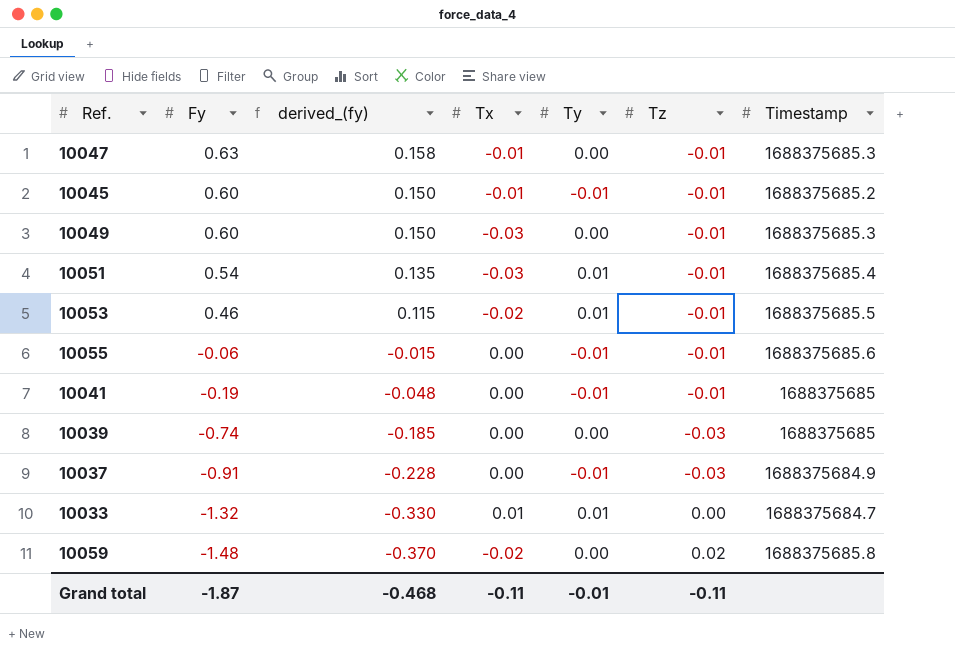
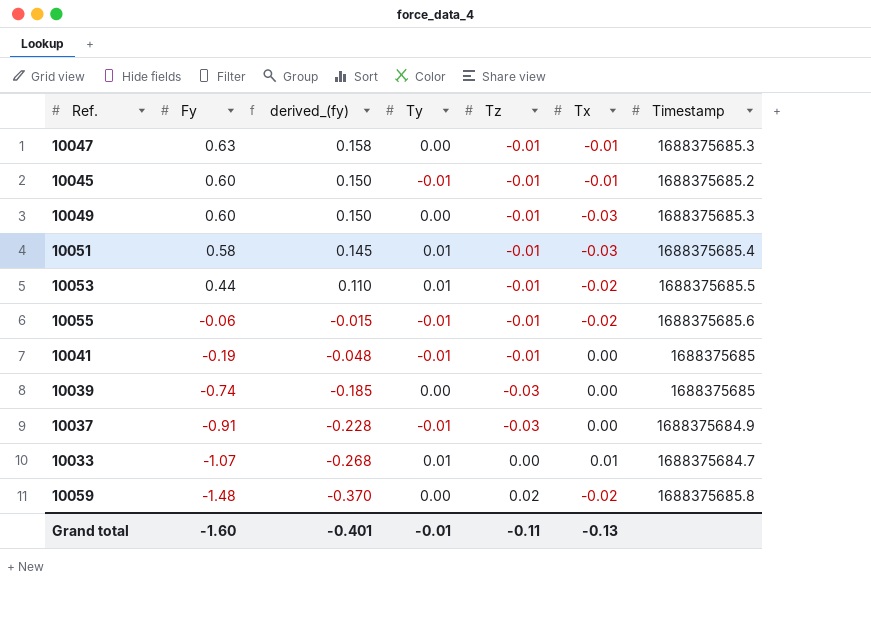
column Tx | position: 4 -> 6
10051 | Fy: 0.54 -> 0.58
10051 | derived_(fy): 0.135 -> 0.145
10053 | Fy: 0.46 -> 0.44
10053 | derived_(fy): 0.115 -> 0.110
10055 | Tx: 0.00 -> -0.02
10033 | Fy: -1.32 -> -1.07
10033 | derived_(fy): -0.330 -> -0.268
Grand total | Fy: -1.87 -> -1.60
Grand total | derived_(fy): -0.468 -> -0.401
Grand total | Tx: -0.11 -> -0.13

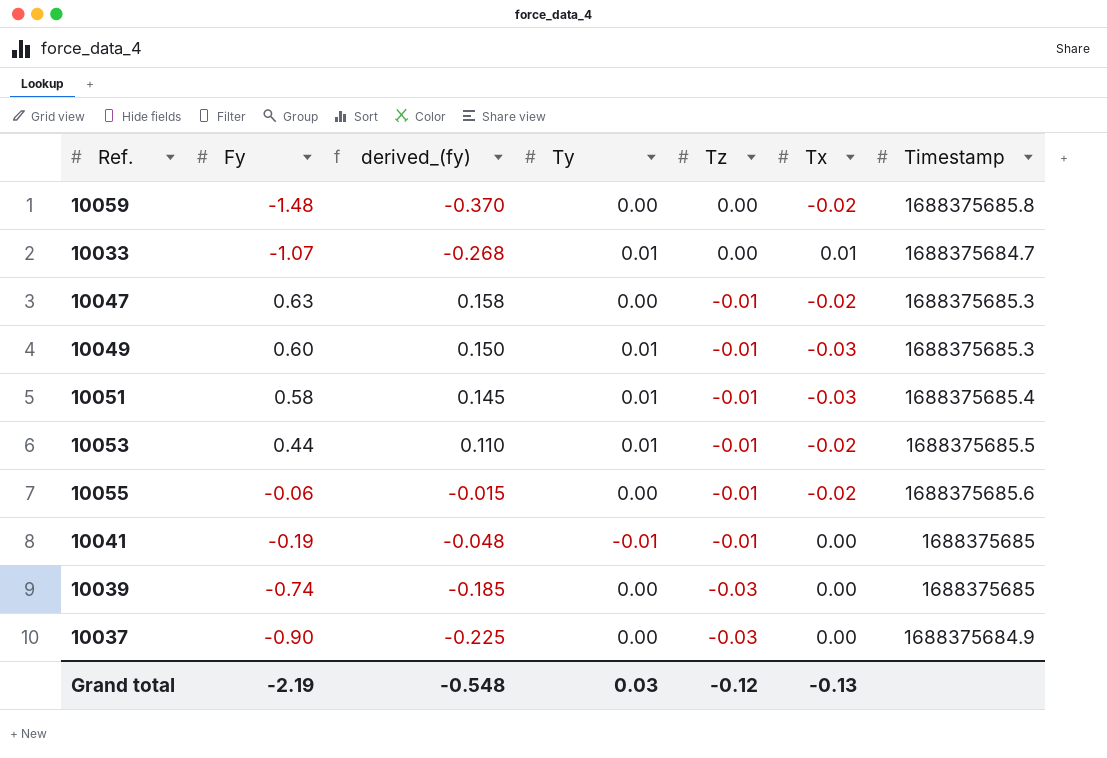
row order: Fy descending -> Tz descending
row 10045: 0.60 | 0.150 | -0.01 | -0.01 | -0.01 | 1688375685.2 -> none
10059 | Tz: 0.02 -> 0.00
10047 | Tx: -0.01 -> -0.02
10049 | Ty: 0.00 -> 0.01
10055 | Ty: -0.01 -> 0.00
10037 | Fy: -0.91 -> -0.90
10037 | derived_(fy): -0.228 -> -0.225
10037 | Ty: -0.01 -> 0.00
Grand total | Fy: -1.60 -> -2.19
Grand total | derived_(fy): -0.401 -> -0.548
Grand total | Ty: -0.01 -> 0.03
Grand total | Tz: -0.11 -> -0.12

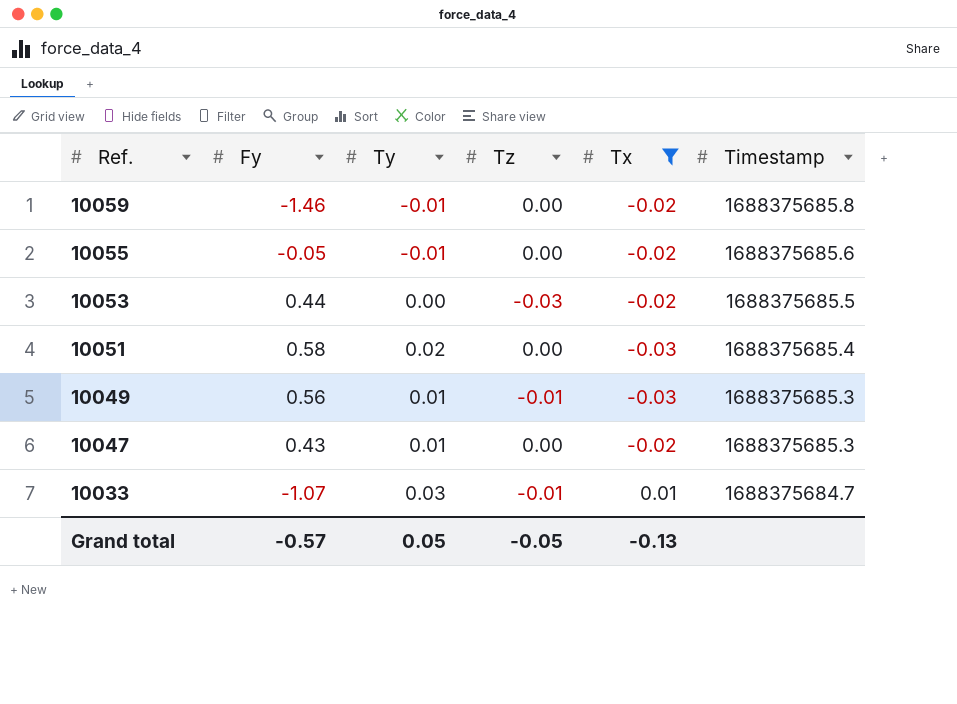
filter: none -> Tx != 0.00
row order: Tz descending -> Ref. descending
column derived_(fy) | formula: [Fy] * 0.25 -> none
10059 | Fy: -1.48 -> -1.46
10059 | Ty: 0.00 -> -0.01
10055 | Fy: -0.06 -> -0.05
10055 | Ty: 0.00 -> -0.01
10055 | Tz: -0.01 -> 0.00
10053 | Ty: 0.01 -> 0.00
10053 | Tz: -0.01 -> -0.03
10051 | Ty: 0.01 -> 0.02
10051 | Tz: -0.01 -> 0.00
10049 | Fy: 0.60 -> 0.56
10047 | Fy: 0.63 -> 0.43
10047 | Ty: 0.00 -> 0.01
10047 | Tz: -0.01 -> 0.00
10033 | Ty: 0.01 -> 0.03
10033 | Tz: 0.00 -> -0.01
Grand total | Fy: -2.19 -> -0.57
Grand total | Ty: 0.03 -> 0.05
Grand total | Tz: -0.12 -> -0.05

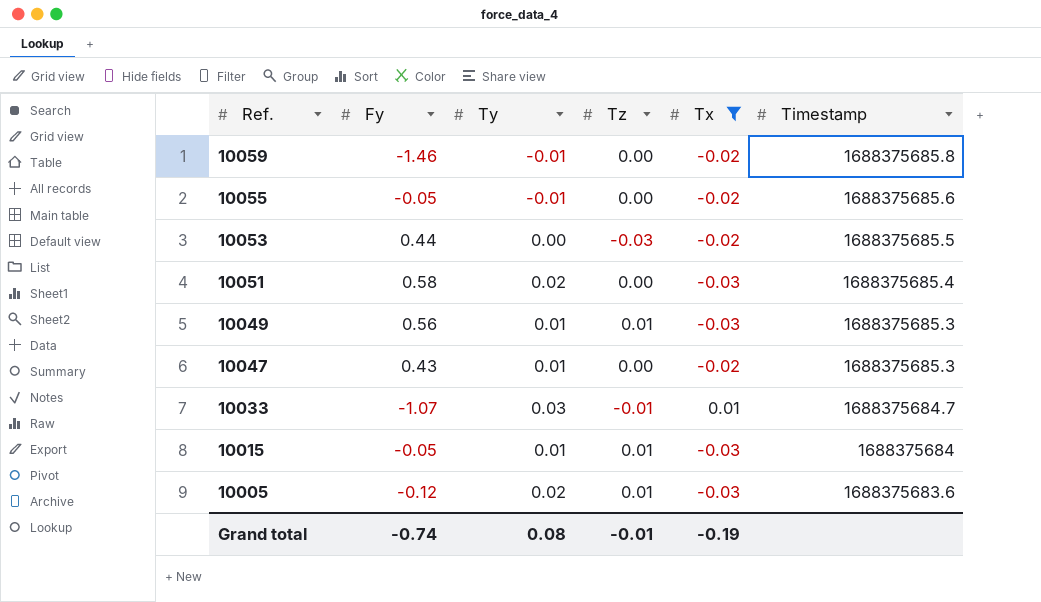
10049 | Tz: -0.01 -> 0.01
row 10015: none -> -0.05 | 0.01 | 0.01 | -0.03 | 1688375684
row 10005: none -> -0.12 | 0.02 | 0.01 | -0.03 | 1688375683.6
Grand total | Fy: -0.57 -> -0.74
Grand total | Ty: 0.05 -> 0.08
Grand total | Tz: -0.05 -> -0.01
Grand total | Tx: -0.13 -> -0.19

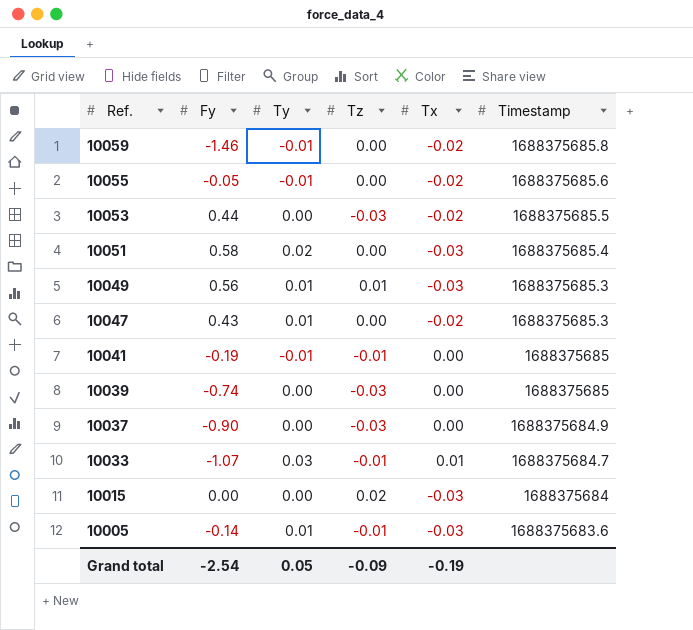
filter: Tx != 0.00 -> none
10015 | Fy: -0.05 -> 0.00
10015 | Ty: 0.01 -> 0.00
10015 | Tz: 0.01 -> 0.02
10005 | Fy: -0.12 -> -0.14
10005 | Ty: 0.02 -> 0.01
10005 | Tz: 0.01 -> -0.01
Grand total | Fy: -0.74 -> -2.54
Grand total | Ty: 0.08 -> 0.05
Grand total | Tz: -0.01 -> -0.09

